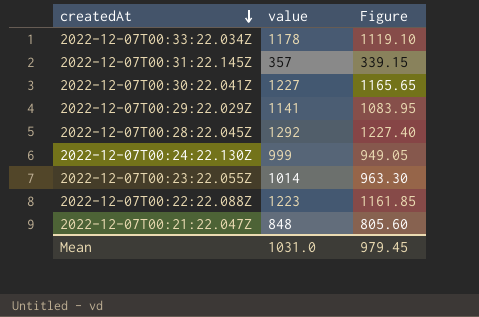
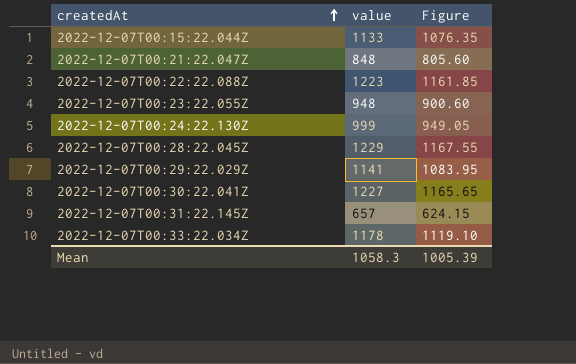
row order: createdAt descending -> createdAt ascending
row 2022-12-07T00:15:22.044Z: none -> 1133 | 1076.35
2022-12-07T00:23:22.055Z | value: 1014 -> 948
2022-12-07T00:23:22.055Z | Figure: 963.30 -> 900.60
2022-12-07T00:28:22.045Z | value: 1292 -> 1229
2022-12-07T00:28:22.045Z | Figure: 1227.40 -> 1167.55
2022-12-07T00:31:22.145Z | value: 357 -> 657
2022-12-07T00:31:22.145Z | Figure: 339.15 -> 624.15
Mean | value: 1031.0 -> 1058.3
Mean | Figure: 979.45 -> 1005.39

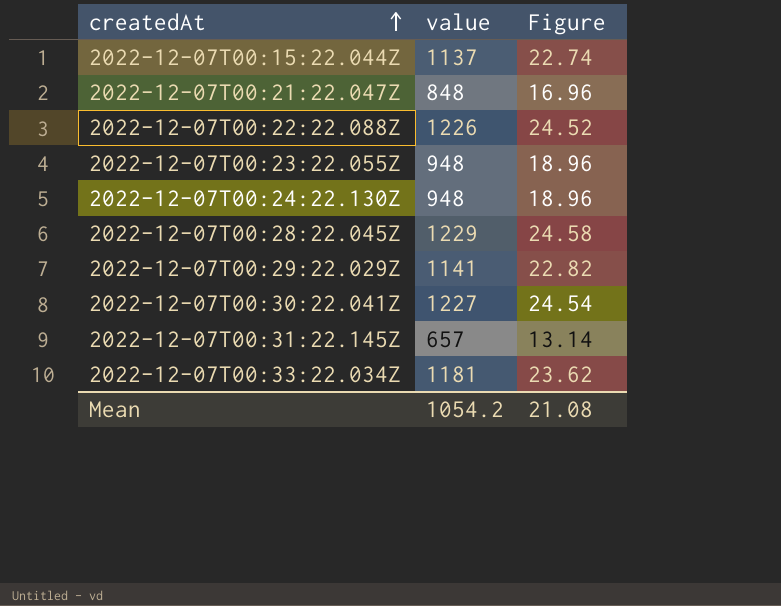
column Figure | formula: [value] * 0.95 -> [value] * 0.02
2022-12-07T00:15:22.044Z | value: 1133 -> 1137
2022-12-07T00:22:22.088Z | value: 1223 -> 1226
2022-12-07T00:24:22.130Z | value: 999 -> 948
2022-12-07T00:33:22.034Z | value: 1178 -> 1181
Mean | value: 1058.3 -> 1054.2
Mean | Figure: 1005.39 -> 21.08

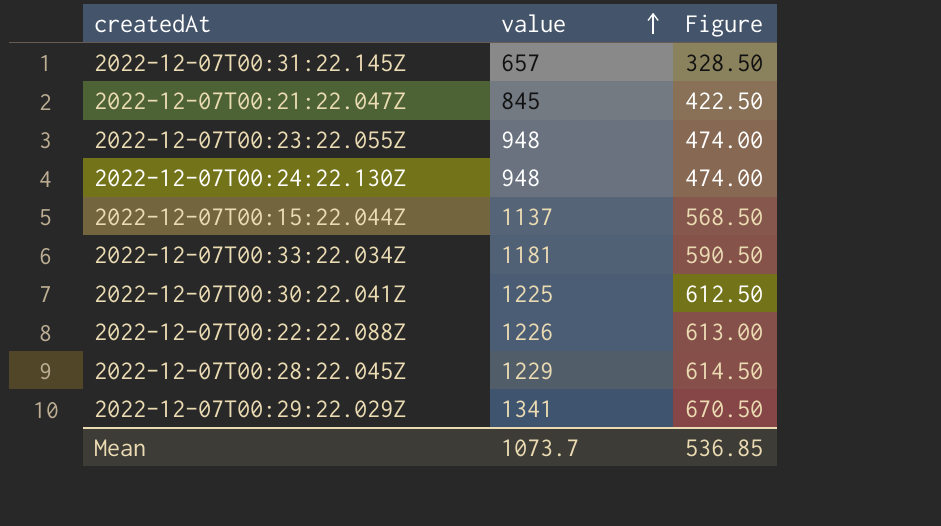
row order: createdAt ascending -> value ascending
column Figure | formula: [value] * 0.02 -> [value] * 0.5
2022-12-07T00:21:22.047Z | value: 848 -> 845
2022-12-07T00:30:22.041Z | value: 1227 -> 1225
2022-12-07T00:29:22.029Z | value: 1141 -> 1341
Mean | value: 1054.2 -> 1073.7
Mean | Figure: 21.08 -> 536.85

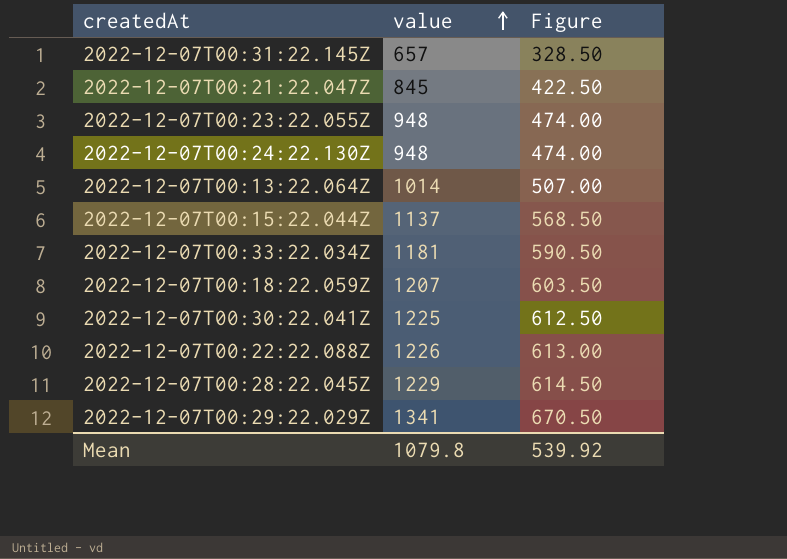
row 2022-12-07T00:13:22.064Z: none -> 1014 | 507.00
row 2022-12-07T00:18:22.059Z: none -> 1207 | 603.50
Mean | value: 1073.7 -> 1079.8
Mean | Figure: 536.85 -> 539.92

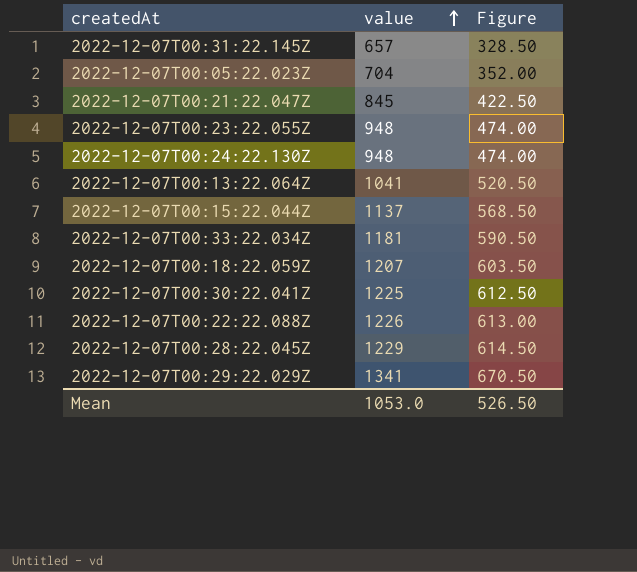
row 2022-12-07T00:05:22.023Z: none -> 704 | 352.00
2022-12-07T00:13:22.064Z | value: 1014 -> 1041
2022-12-07T00:13:22.064Z | Figure: 507.00 -> 520.50
Mean | value: 1079.8 -> 1053.0
Mean | Figure: 539.92 -> 526.50

